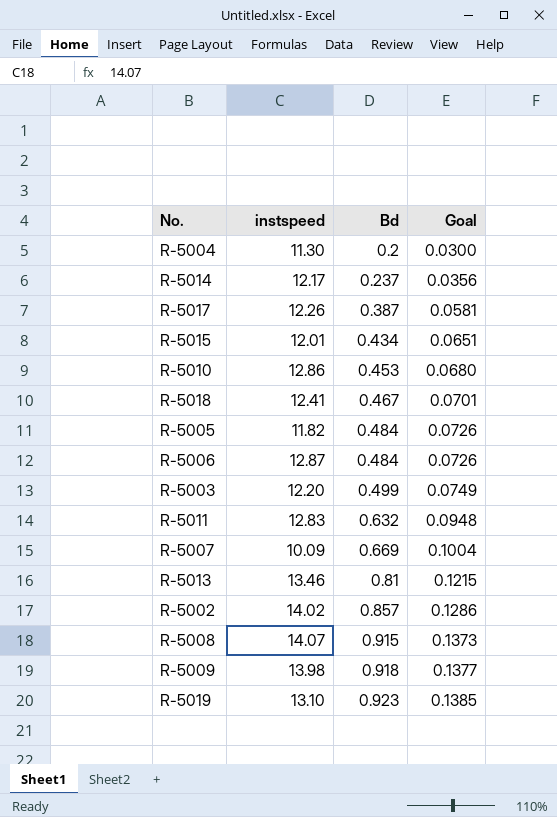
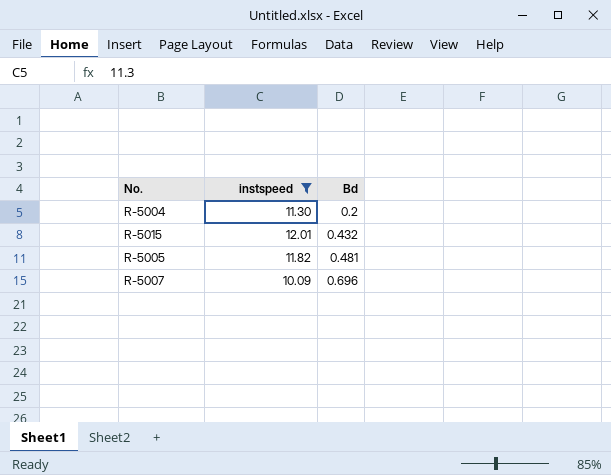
filter: none -> instspeed <= 12.01
column Goal | formula: [Bd] * 0.15 -> none
R-5015 | Bd: 0.434 -> 0.432
R-5005 | Bd: 0.484 -> 0.481
R-5007 | Bd: 0.669 -> 0.696

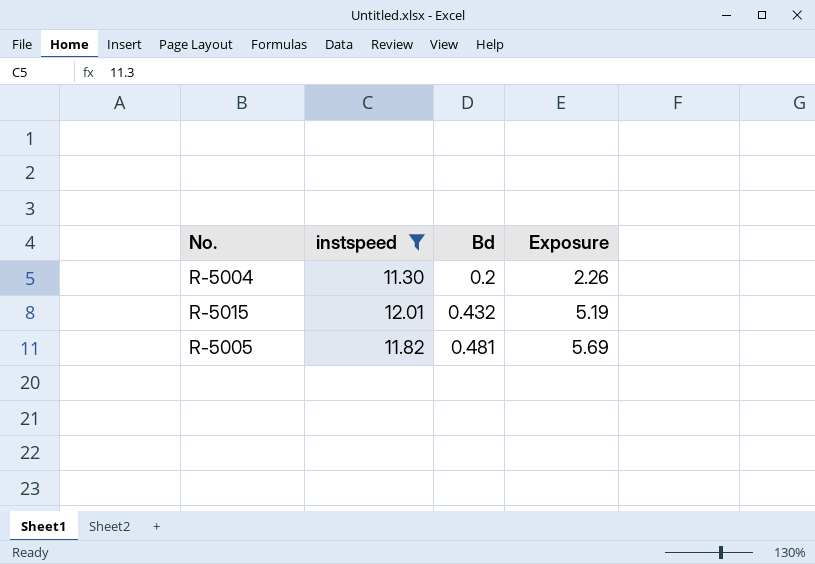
column Exposure | formula: none -> [instspeed] * [Bd]
row R-5007: 10.09 | 0.696 -> none

